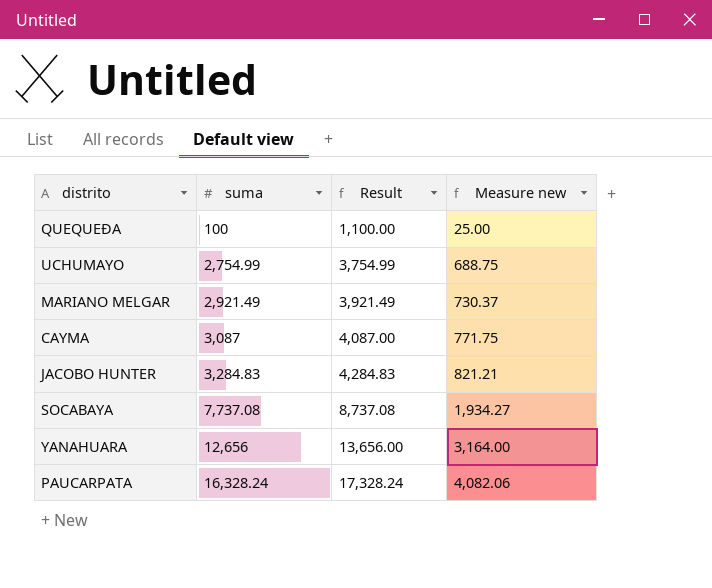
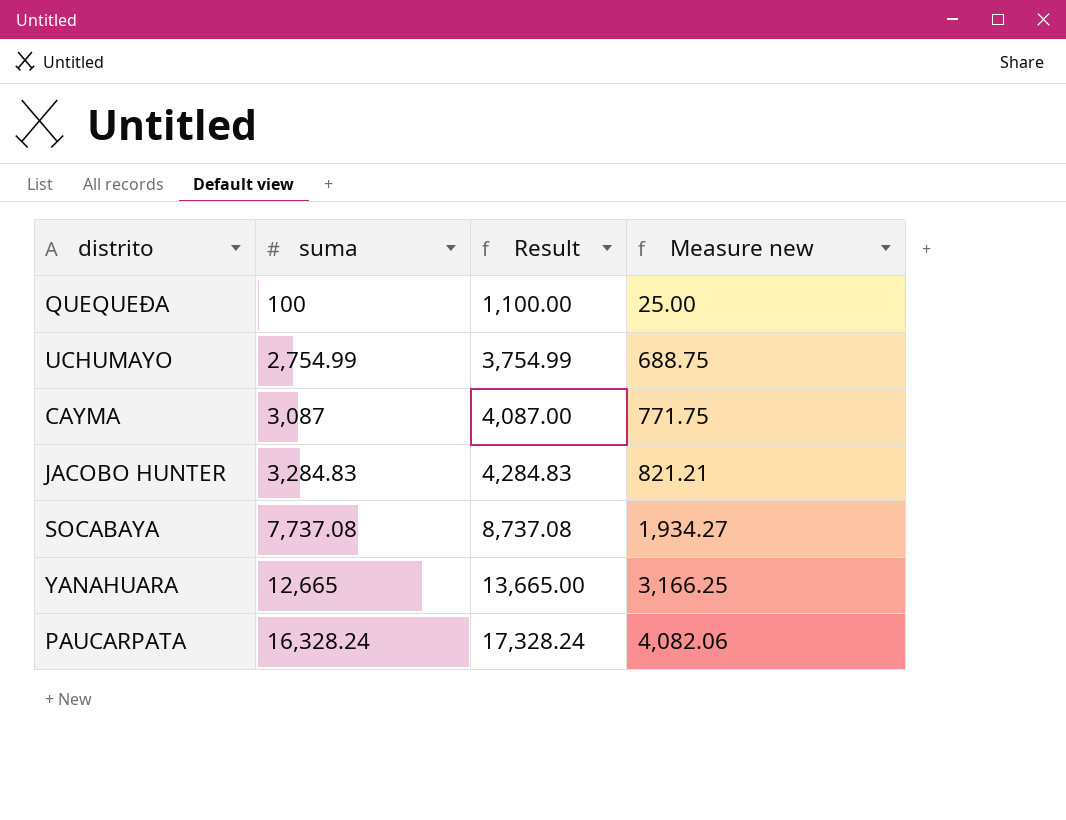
row MARIANO MELGAR: 2,921.49 | 3,921.49 | 730.37 -> none
YANAHUARA | suma: 12,656 -> 12,665
YANAHUARA | Result: 13,656.00 -> 13,665.00
YANAHUARA | Measure new: 3,164.00 -> 3,166.25

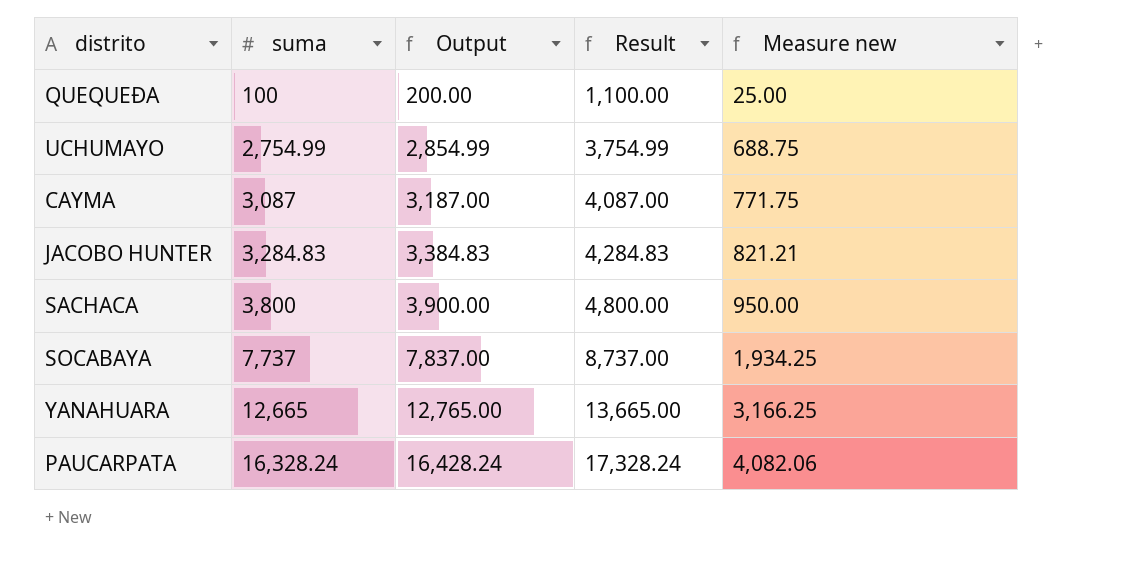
column Output | formula: none -> [suma] + 100
row SACHACA: none -> 3,800 | 3,900.00 | 4,800.00 | 950.00
SOCABAYA | suma: 7,737.08 -> 7,737
SOCABAYA | Result: 8,737.08 -> 8,737.00
SOCABAYA | Measure new: 1,934.27 -> 1,934.25

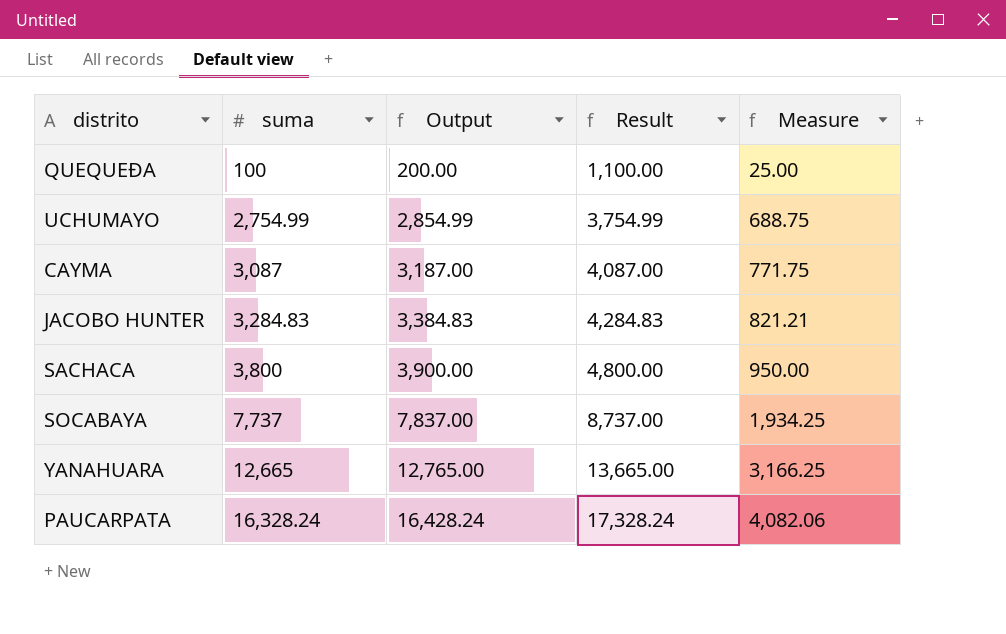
column name: Measure new -> Measure

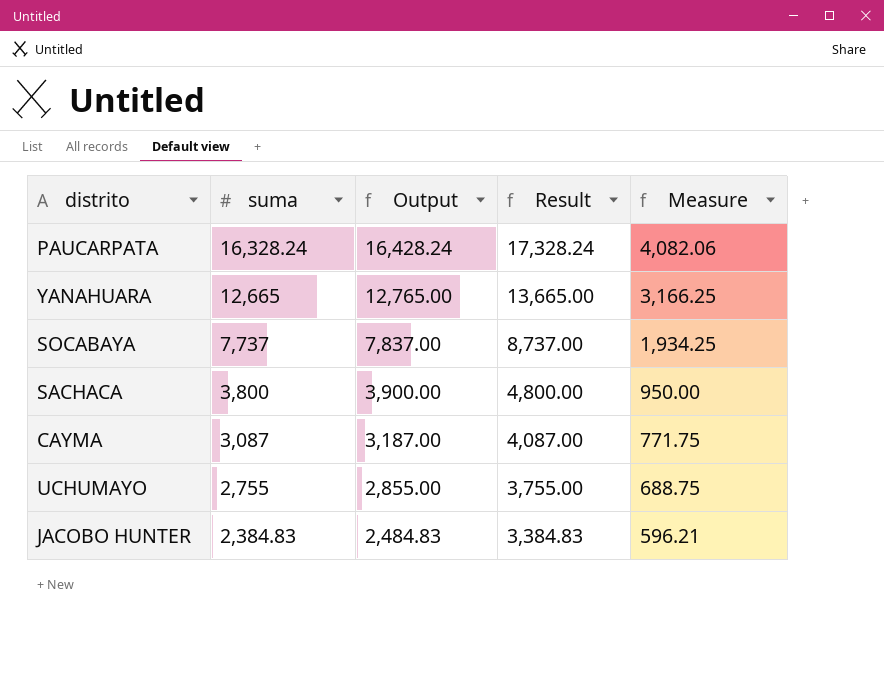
row order: suma ascending -> suma descending
row QUEQUEÐA: 100 | 200.00 | 1,100.00 | 25.00 -> none
UCHUMAYO | suma: 2,754.99 -> 2,755
UCHUMAYO | Output: 2,854.99 -> 2,855.00
UCHUMAYO | Result: 3,754.99 -> 3,755.00
JACOBO HUNTER | suma: 3,284.83 -> 2,384.83
JACOBO HUNTER | Output: 3,384.83 -> 2,484.83
JACOBO HUNTER | Result: 4,284.83 -> 3,384.83
JACOBO HUNTER | Measure: 821.21 -> 596.21

